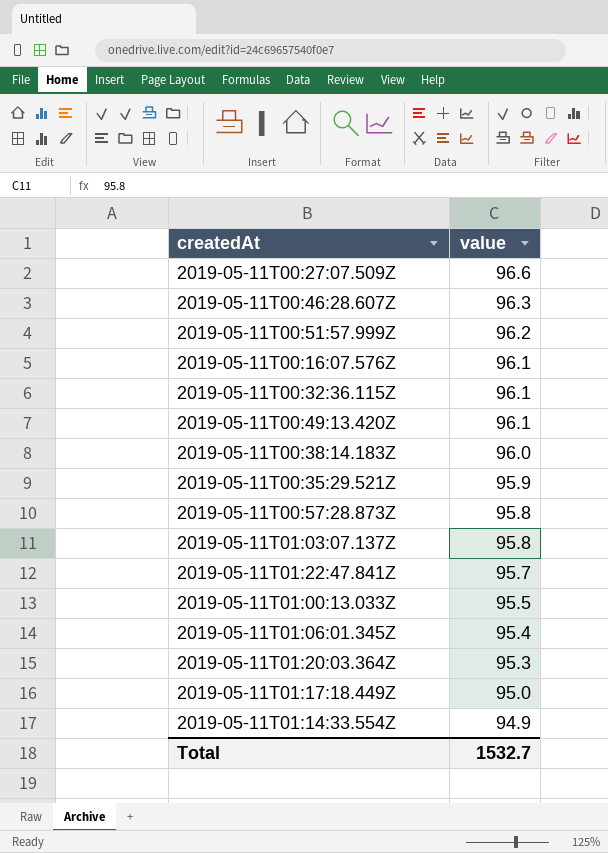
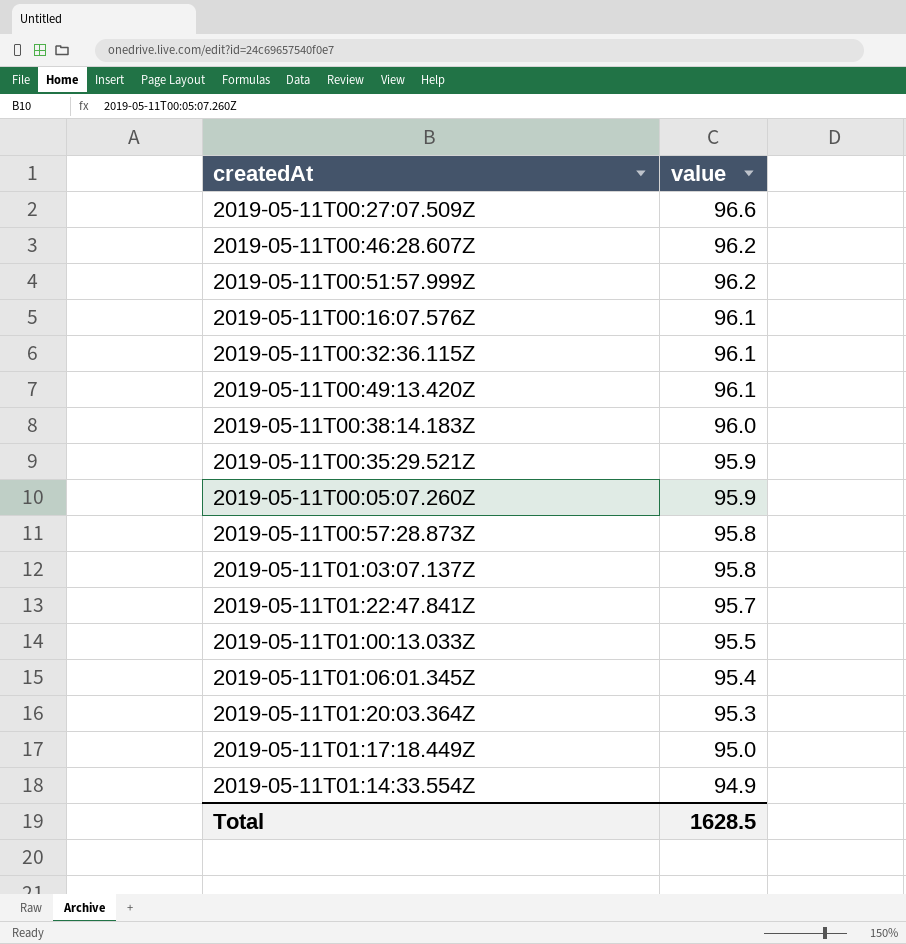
2019-05-11T00:46:28.607Z | value: 96.3 -> 96.2
row 2019-05-11T00:05:07.260Z: none -> 95.9
Total | value: 1532.7 -> 1628.5

